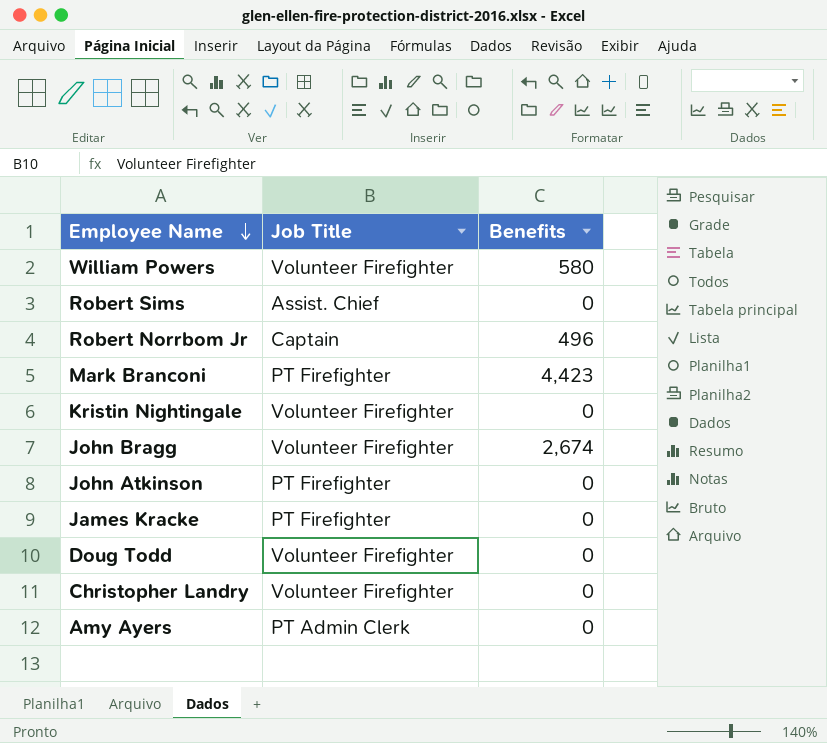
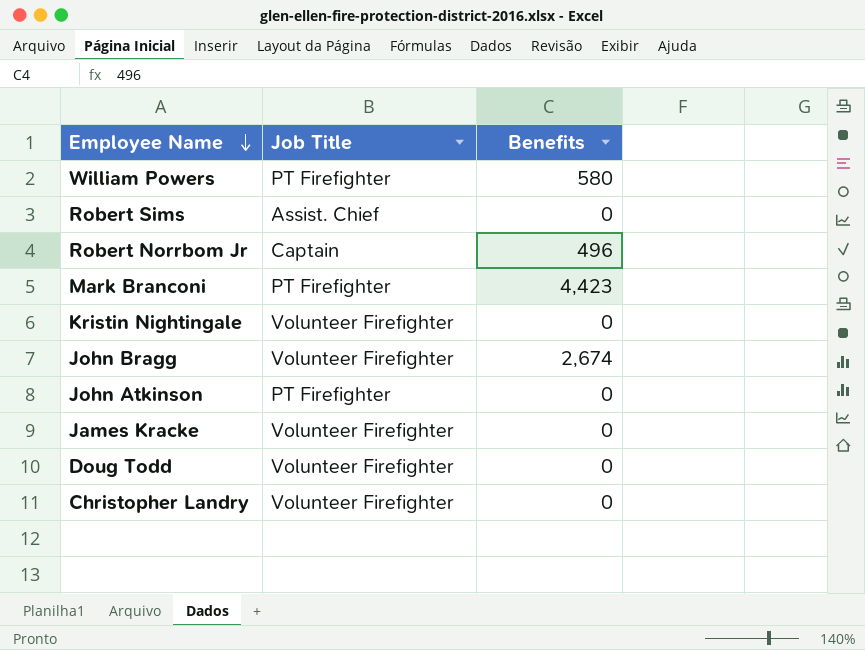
row Amy Ayers: PT Admin Clerk | 0 -> none
William Powers | Job Title: Volunteer Firefighter -> PT Firefighter
James Kracke | Job Title: PT Firefighter -> Volunteer Firefighter

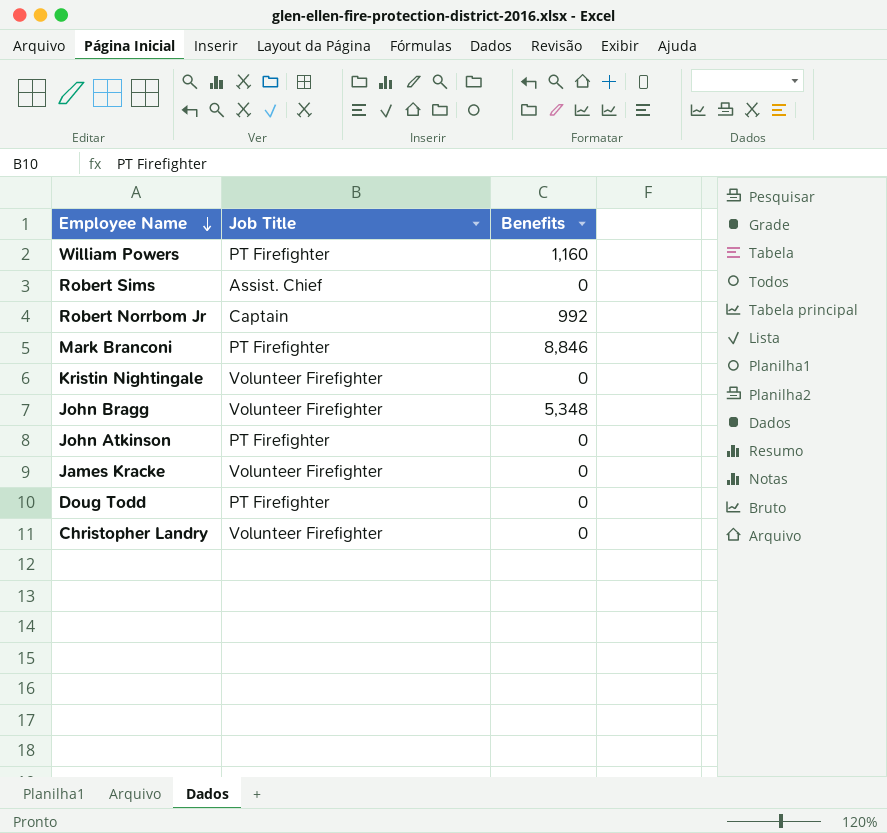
William Powers | Benefits: 580 -> 1,160
Robert Norrbom Jr | Benefits: 496 -> 992
Mark Branconi | Benefits: 4,423 -> 8,846
John Bragg | Benefits: 2,674 -> 5,348
Doug Todd | Job Title: Volunteer Firefighter -> PT Firefighter

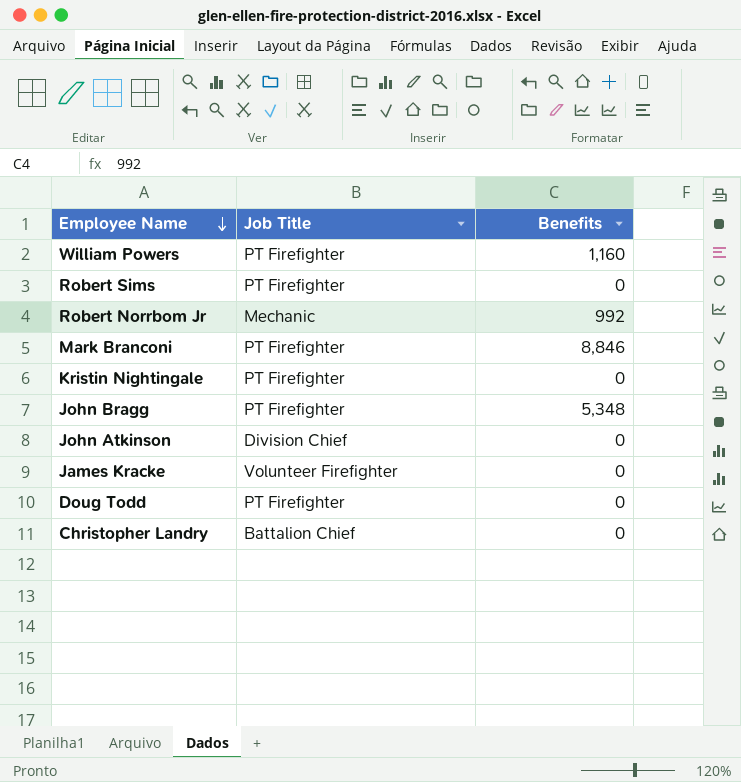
Robert Sims | Job Title: Assist. Chief -> PT Firefighter
Robert Norrbom Jr | Job Title: Captain -> Mechanic
Kristin Nightingale | Job Title: Volunteer Firefighter -> PT Firefighter
John Bragg | Job Title: Volunteer Firefighter -> PT Firefighter
John Atkinson | Job Title: PT Firefighter -> Division Chief
Christopher Landry | Job Title: Volunteer Firefighter -> Battalion Chief

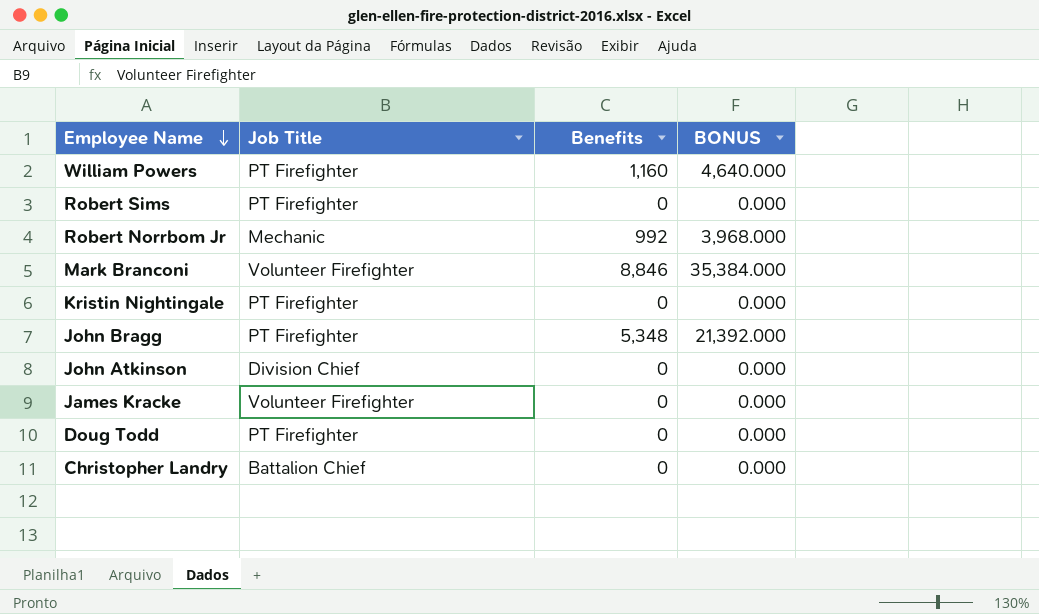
column BONUS | formula: none -> [Benefits] * 4
Mark Branconi | Job Title: PT Firefighter -> Volunteer Firefighter

